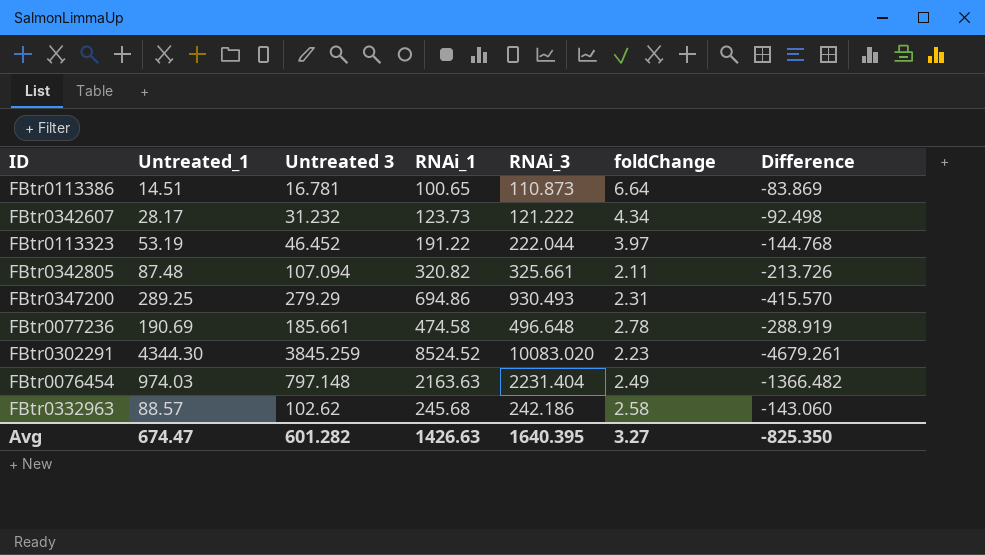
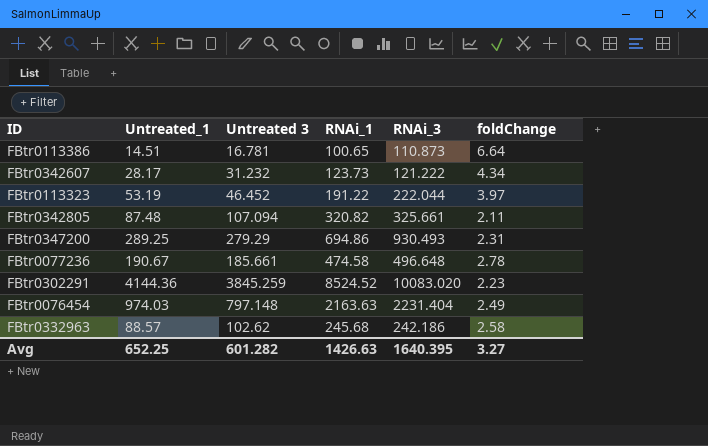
column Difference | formula: [Untreated 3] - [RNAi_1] -> none
FBtr0077236 | Untreated_1: 190.69 -> 190.67
FBtr0302291 | Untreated_1: 4344.30 -> 4144.36
Avg | Untreated_1: 674.47 -> 652.25

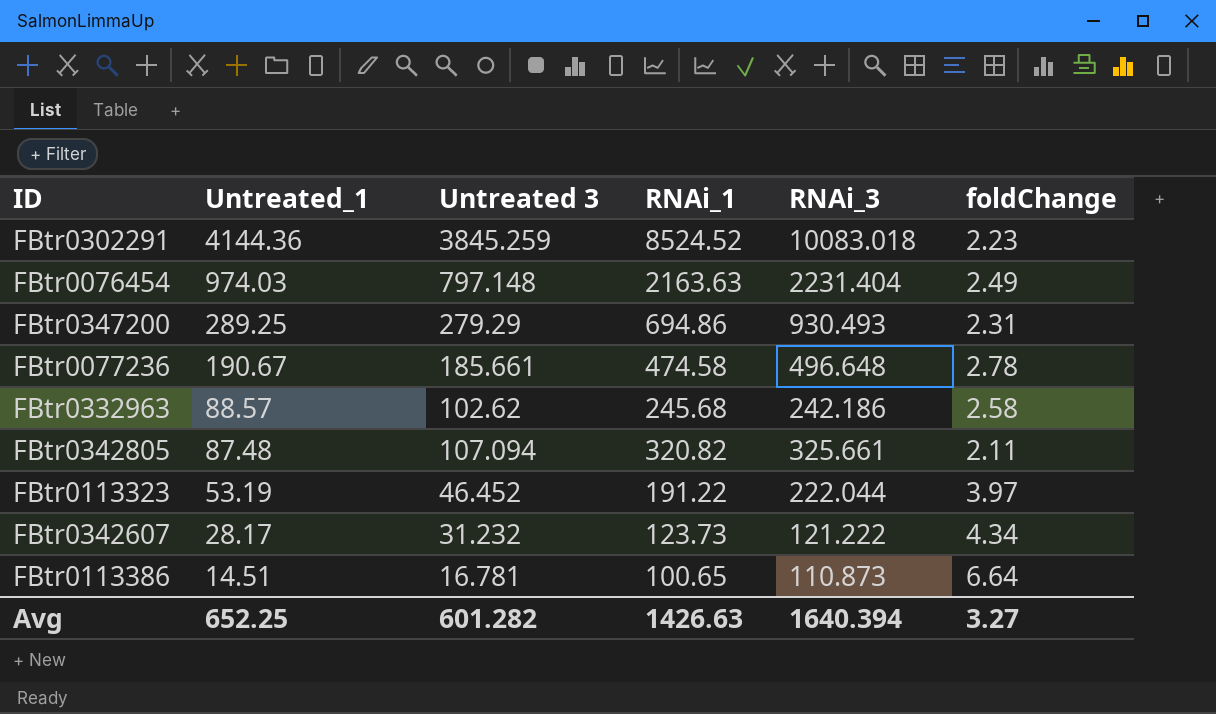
row order: none -> Untreated_1 descending
FBtr0302291 | RNAi_3: 10083.020 -> 10083.018
Avg | RNAi_3: 1640.395 -> 1640.394

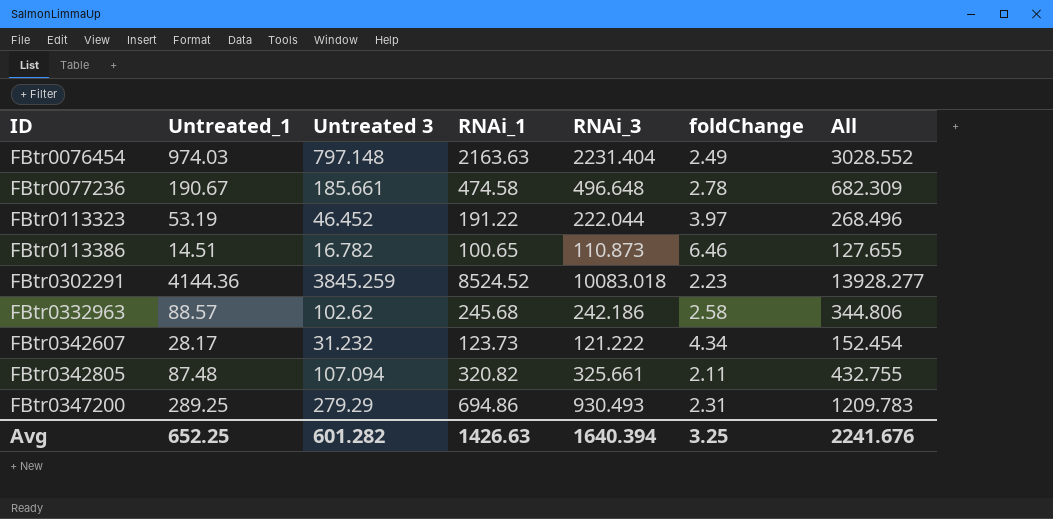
row order: Untreated_1 descending -> ID ascending
column All | formula: none -> [Untreated 3] + [RNAi_3]
FBtr0113386 | Untreated 3: 16.781 -> 16.782
FBtr0113386 | foldChange: 6.64 -> 6.46
Avg | foldChange: 3.27 -> 3.25

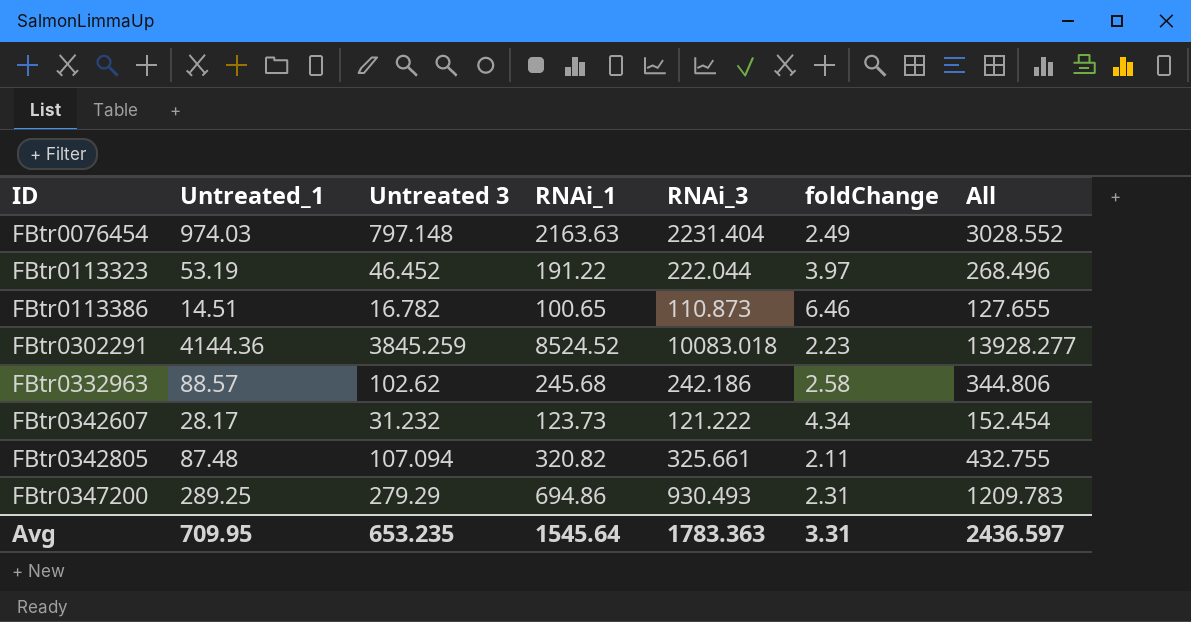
row FBtr0077236: 190.67 | 185.661 | 474.58 | 496.648 | 2.78 | 682.309 -> none
Avg | Untreated_1: 652.25 -> 709.95
Avg | Untreated 3: 601.282 -> 653.235
Avg | RNAi_1: 1426.63 -> 1545.64
Avg | RNAi_3: 1640.394 -> 1783.363
Avg | foldChange: 3.25 -> 3.31
Avg | All: 2241.676 -> 2436.597

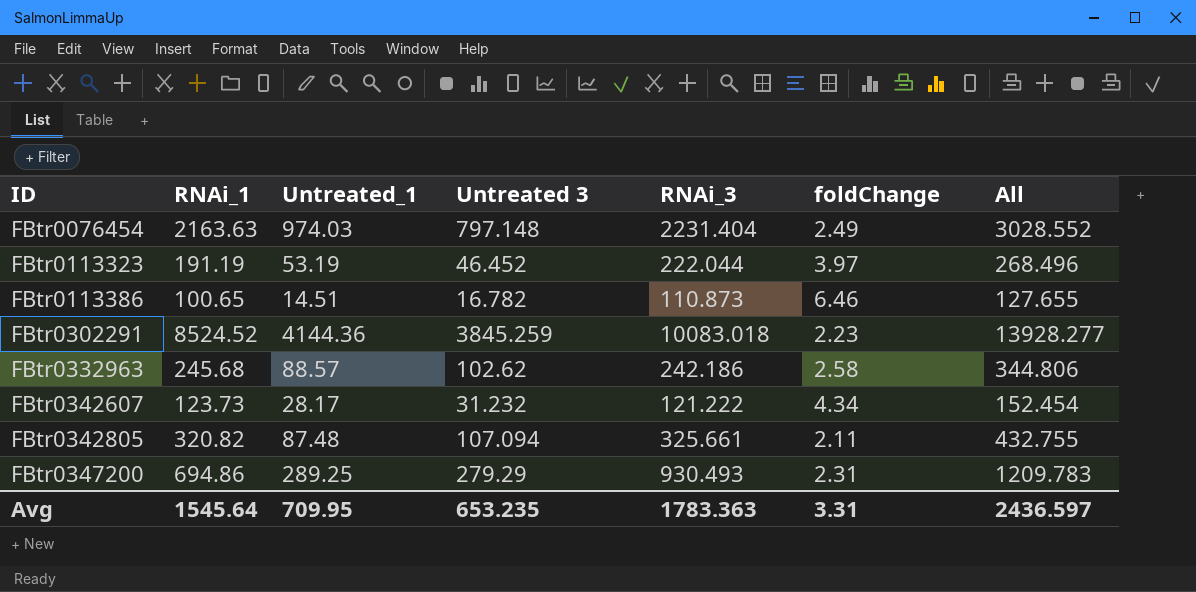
column RNAi_1 | position: 4 -> 2
FBtr0113323 | RNAi_1: 191.22 -> 191.19

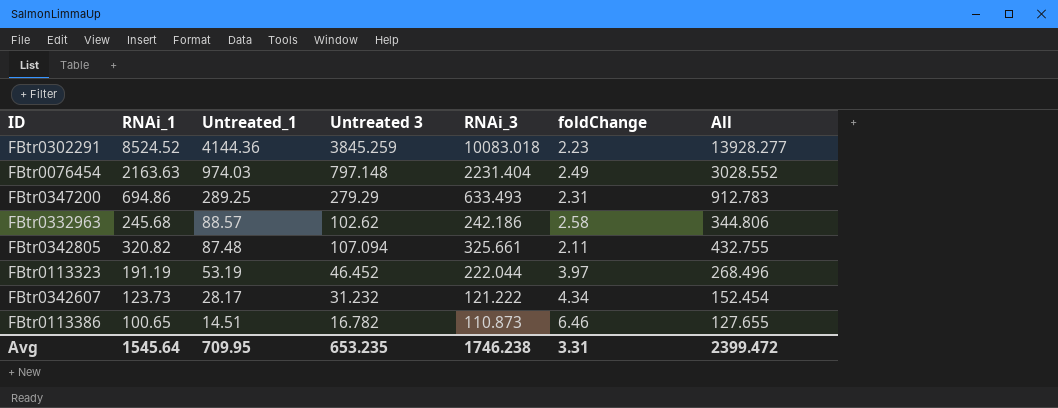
row order: ID ascending -> Untreated_1 descending
FBtr0347200 | RNAi_3: 930.493 -> 633.493
FBtr0347200 | All: 1209.783 -> 912.783
Avg | RNAi_3: 1783.363 -> 1746.238
Avg | All: 2436.597 -> 2399.472

